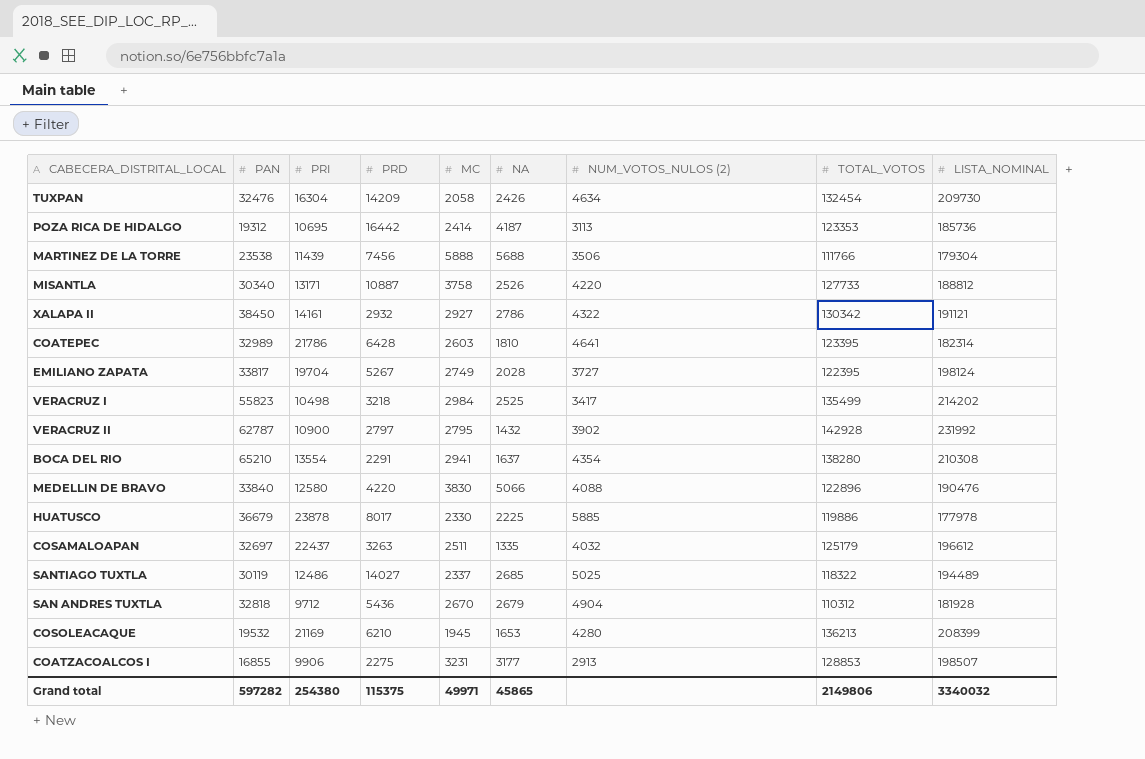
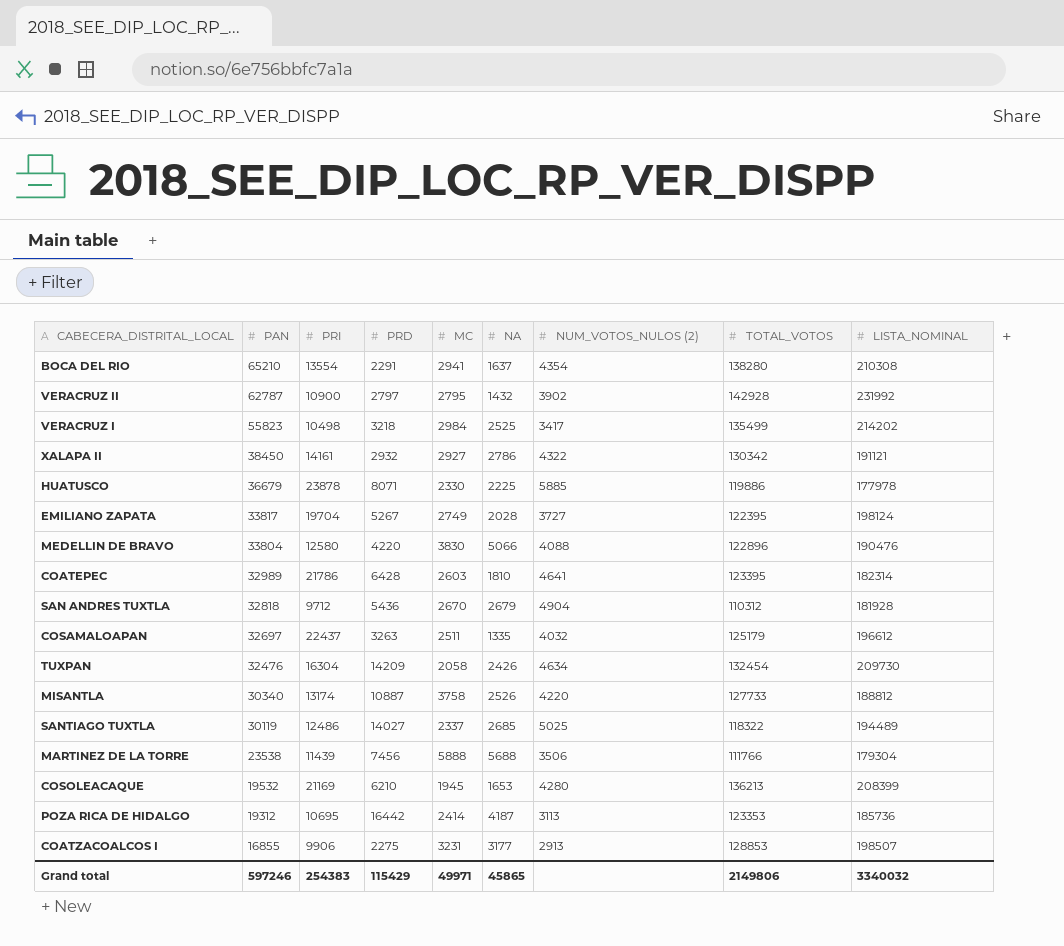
row order: none -> PAN descending
HUATUSCO | PRD: 8017 -> 8071
MEDELLIN DE BRAVO | PAN: 33840 -> 33804
MISANTLA | PRI: 13171 -> 13174
Grand total | PAN: 597282 -> 597246
Grand total | PRI: 254380 -> 254383
Grand total | PRD: 115375 -> 115429

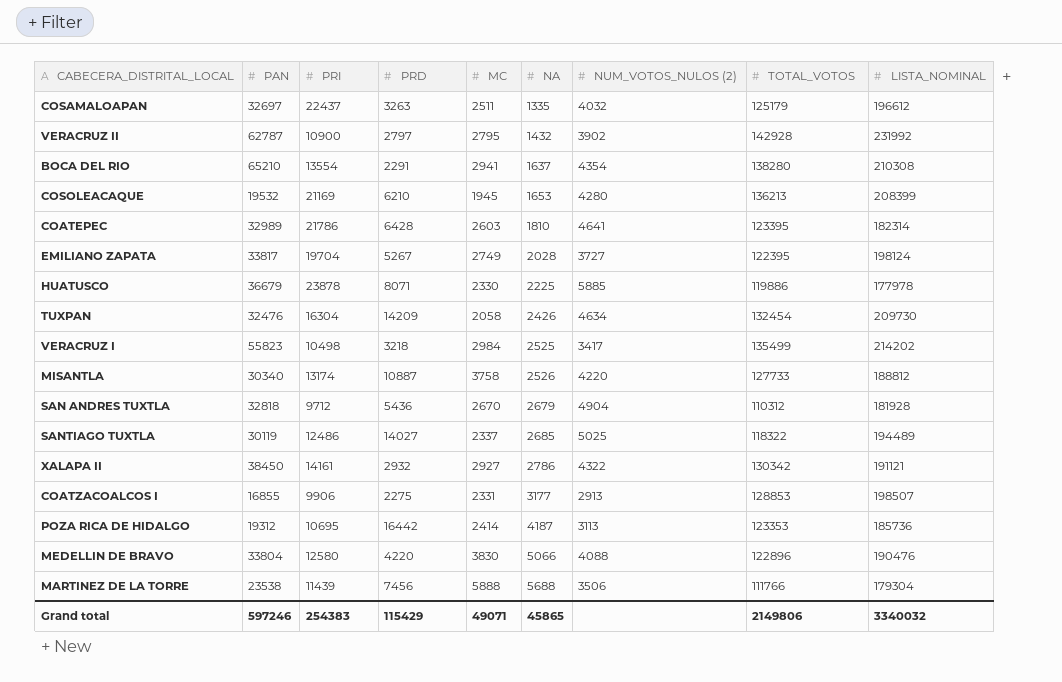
row order: PAN descending -> NA ascending
COATZACOALCOS I | MC: 3231 -> 2331
Grand total | MC: 49971 -> 49071

